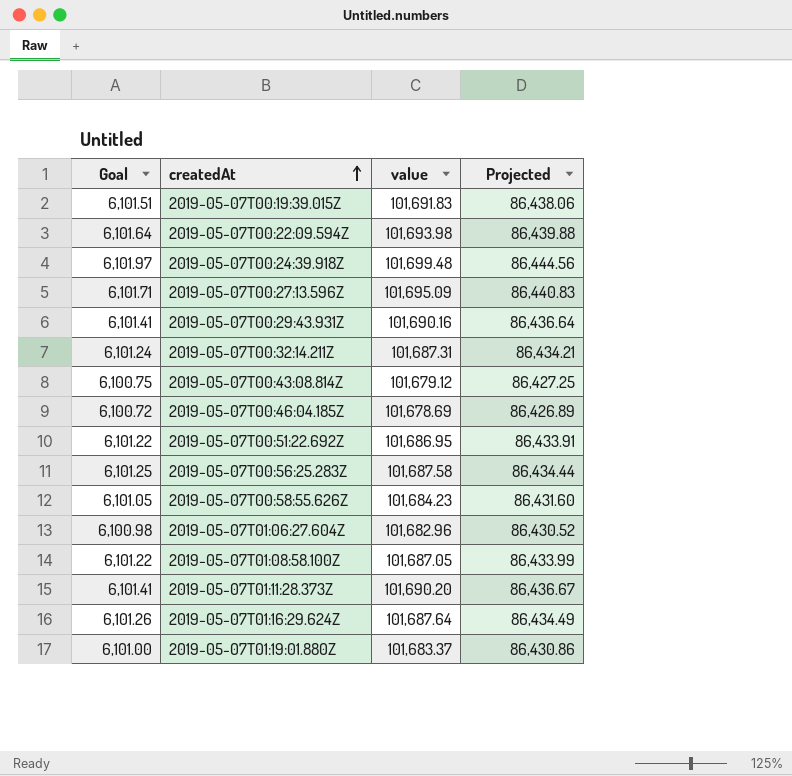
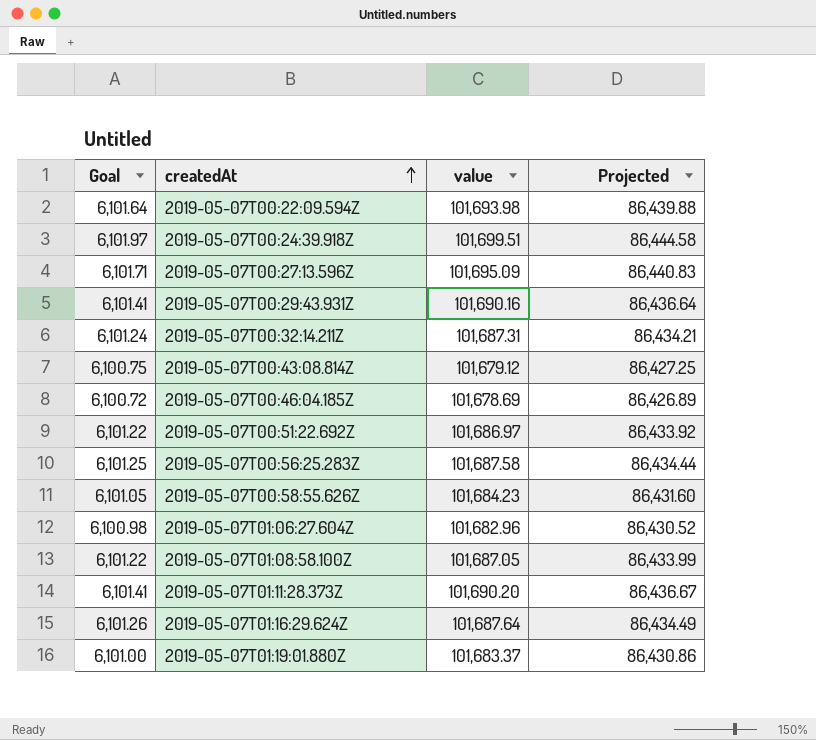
row 2019-05-07T00:19:39.015Z: 6,101.51 | 101,691.83 | 86,438.06 -> none
2019-05-07T00:24:39.918Z | value: 101,699.48 -> 101,699.51
2019-05-07T00:24:39.918Z | Projected: 86,444.56 -> 86,444.58
2019-05-07T00:51:22.692Z | value: 101,686.95 -> 101,686.97
2019-05-07T00:51:22.692Z | Projected: 86,433.91 -> 86,433.92

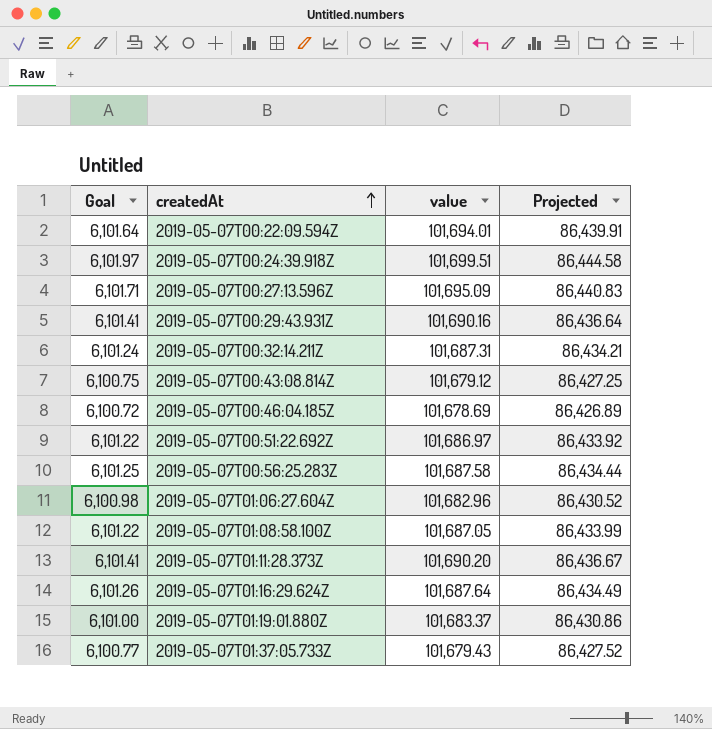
row 2019-05-07T00:58:55.626Z: 6,101.05 | 101,684.23 | 86,431.60 -> none
2019-05-07T00:22:09.594Z | value: 101,693.98 -> 101,694.01
2019-05-07T00:22:09.594Z | Projected: 86,439.88 -> 86,439.91
row 2019-05-07T01:37:05.733Z: none -> 6,100.77 | 101,679.43 | 86,427.52

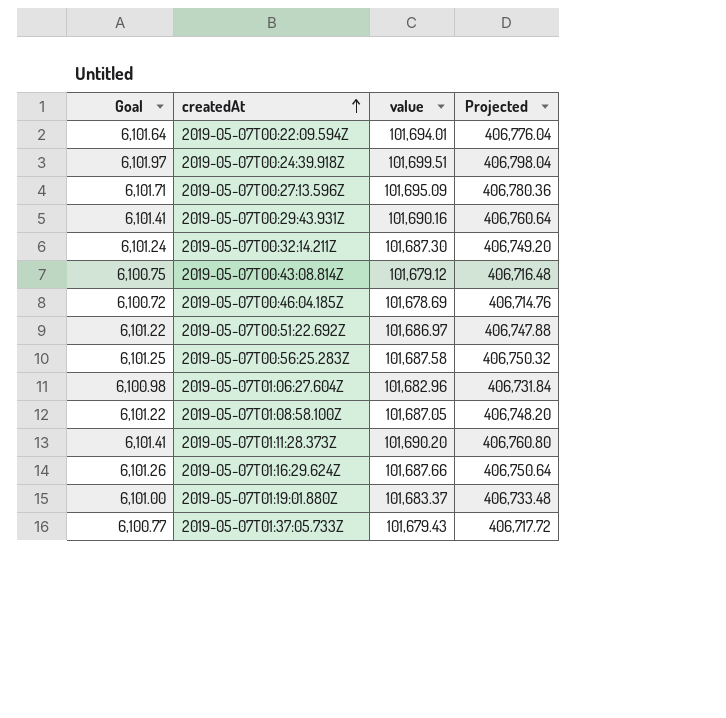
column Projected | formula: [value] * 0.85 -> [value] * 4
2019-05-07T00:32:14.211Z | value: 101,687.31 -> 101,687.30
2019-05-07T01:16:29.624Z | value: 101,687.64 -> 101,687.66

